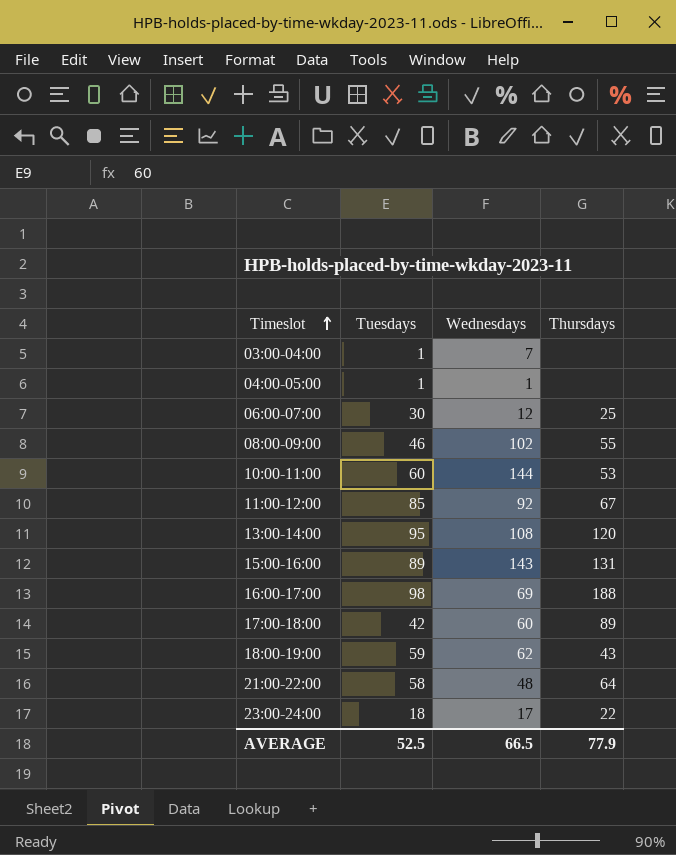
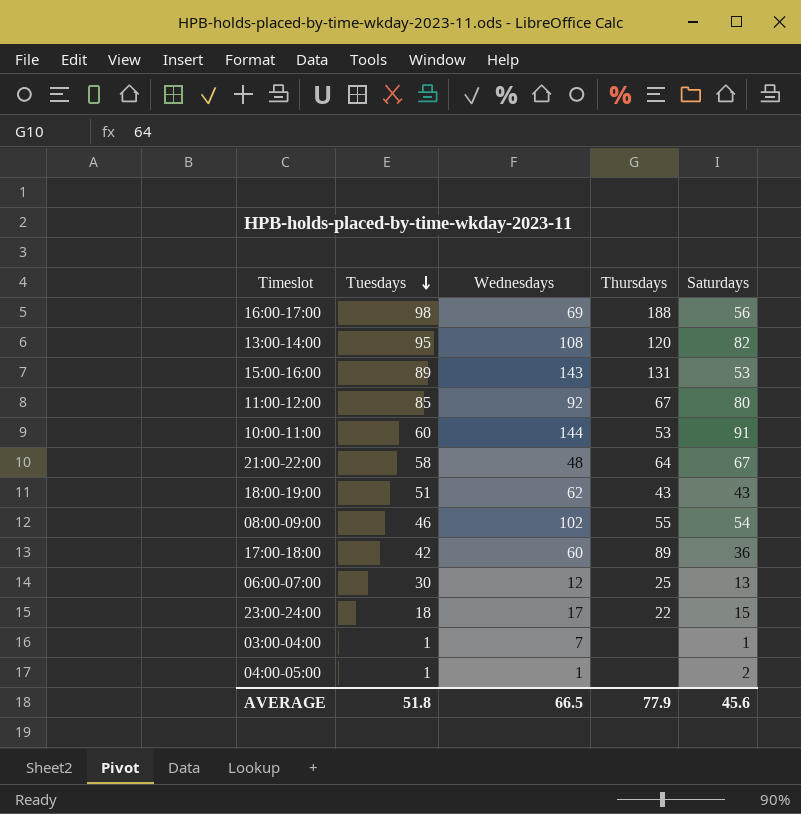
row order: Timeslot ascending -> Tuesdays descending
column Saturdays | position: none -> 5
18:00-19:00 | Tuesdays: 59 -> 51
AVERAGE | Tuesdays: 52.5 -> 51.8

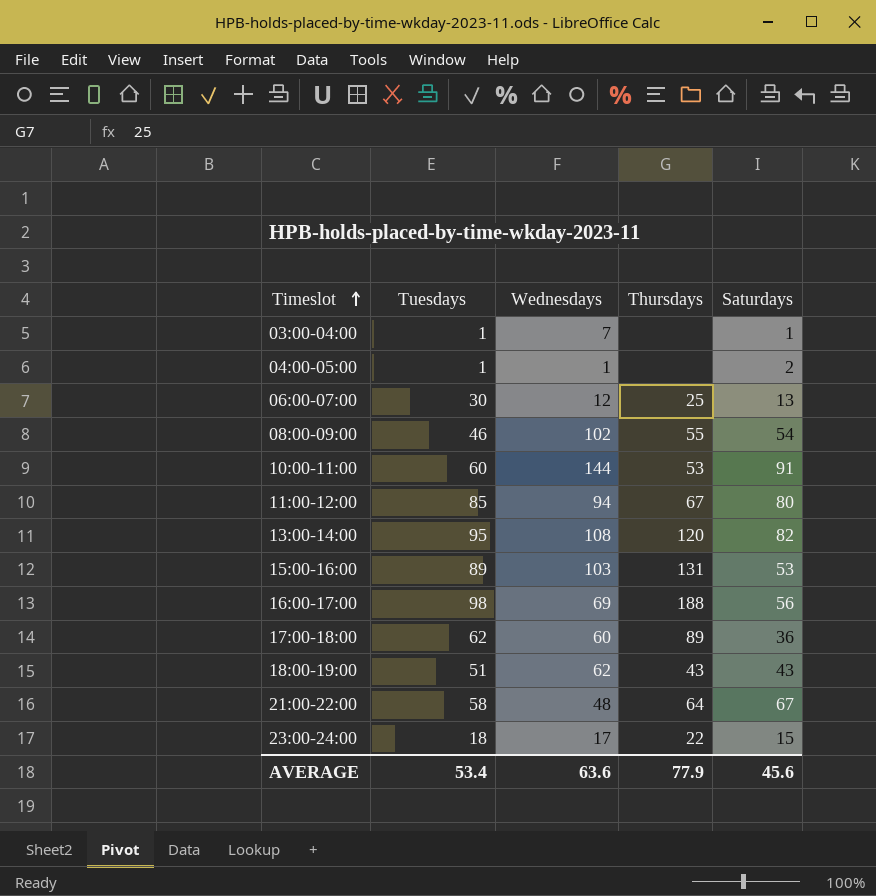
row order: Tuesdays descending -> Timeslot ascending
11:00-12:00 | Wednesdays: 92 -> 94
15:00-16:00 | Wednesdays: 143 -> 103
17:00-18:00 | Tuesdays: 42 -> 62
AVERAGE | Tuesdays: 51.8 -> 53.4
AVERAGE | Wednesdays: 66.5 -> 63.6

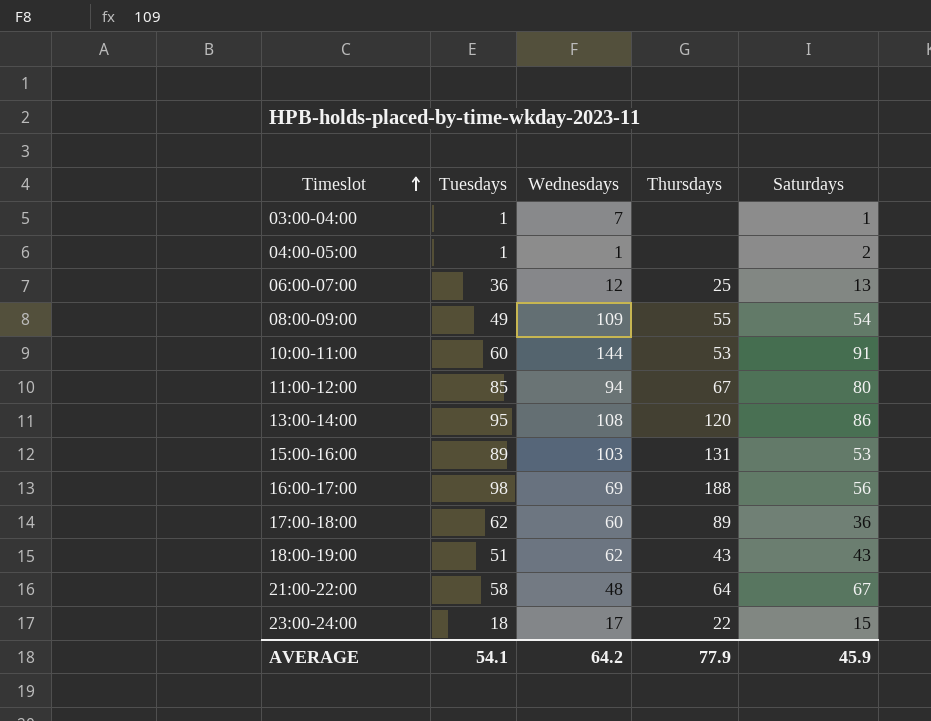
06:00-07:00 | Tuesdays: 30 -> 36
08:00-09:00 | Tuesdays: 46 -> 49
08:00-09:00 | Wednesdays: 102 -> 109
13:00-14:00 | Saturdays: 82 -> 86
AVERAGE | Tuesdays: 53.4 -> 54.1
AVERAGE | Wednesdays: 63.6 -> 64.2
AVERAGE | Saturdays: 45.6 -> 45.9

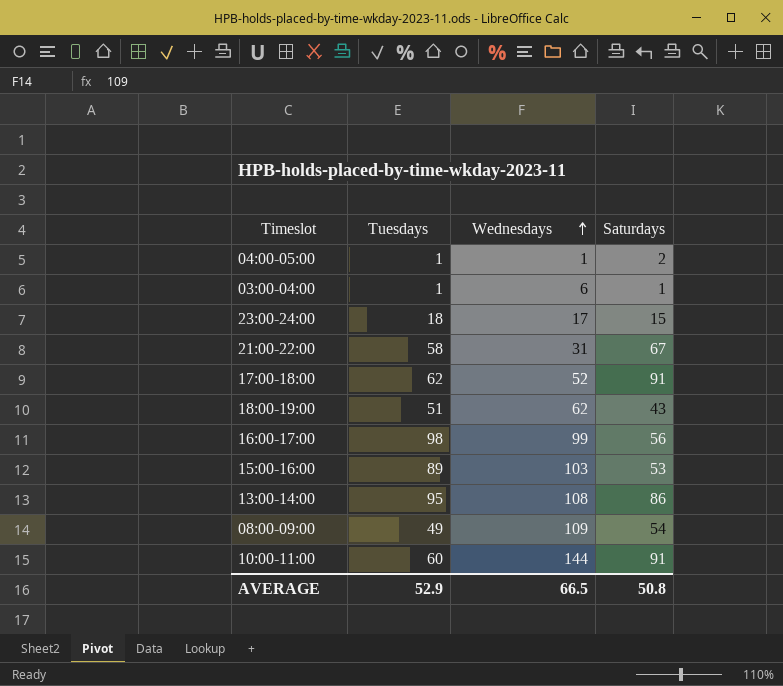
row order: Timeslot ascending -> Wednesdays ascending
column Thursdays | position: 4 -> none
row 06:00-07:00: 36 | 12 | 25 | 13 -> none
row 11:00-12:00: 85 | 94 | 67 | 80 -> none
03:00-04:00 | Wednesdays: 7 -> 6
21:00-22:00 | Wednesdays: 48 -> 31
17:00-18:00 | Wednesdays: 60 -> 52
17:00-18:00 | Saturdays: 36 -> 91
16:00-17:00 | Wednesdays: 69 -> 99
AVERAGE | Tuesdays: 54.1 -> 52.9
AVERAGE | Wednesdays: 64.2 -> 66.5
AVERAGE | Saturdays: 45.9 -> 50.8

